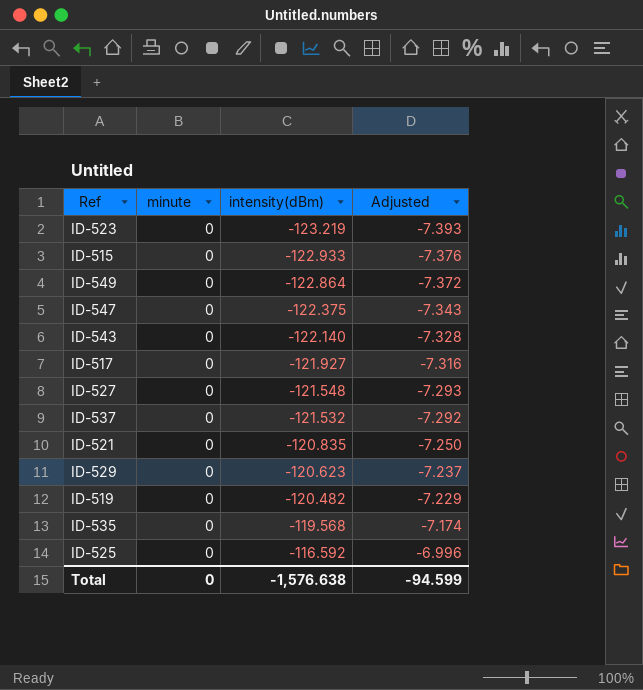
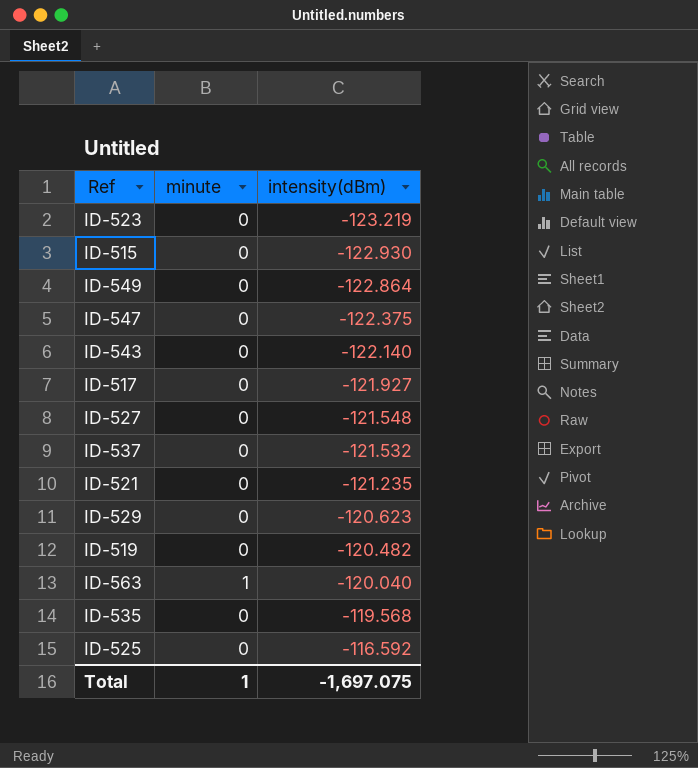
column Adjusted | formula: [intensity(dBm)] * 0.06 -> none
ID-515 | intensity(dBm): -122.933 -> -122.930
ID-521 | intensity(dBm): -120.835 -> -121.235
row ID-563: none -> 1 | -120.040
Total | minute: 0 -> 1
Total | intensity(dBm): -1,576.638 -> -1,697.075

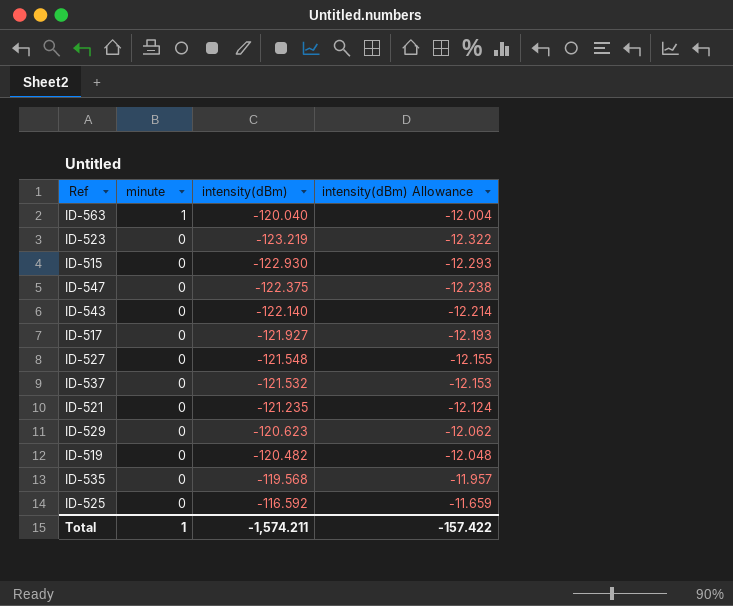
row order: intensity(dBm) ascending -> minute descending
column intensity(dBm) Allowance | formula: none -> [intensity(dBm)] * 0.1
row ID-549: 0 | -122.864 -> none
Total | intensity(dBm): -1,697.075 -> -1,574.211

